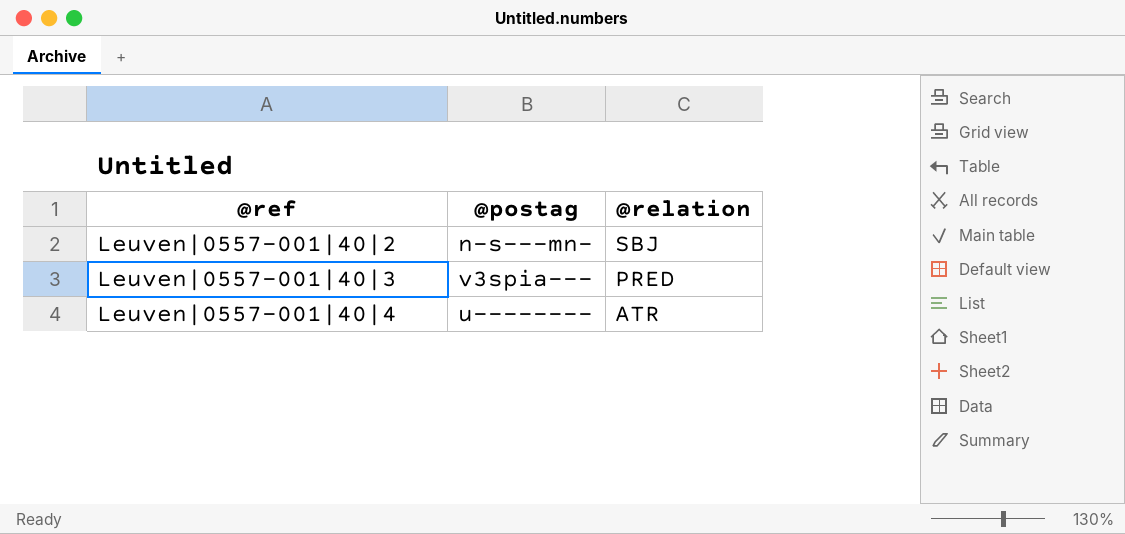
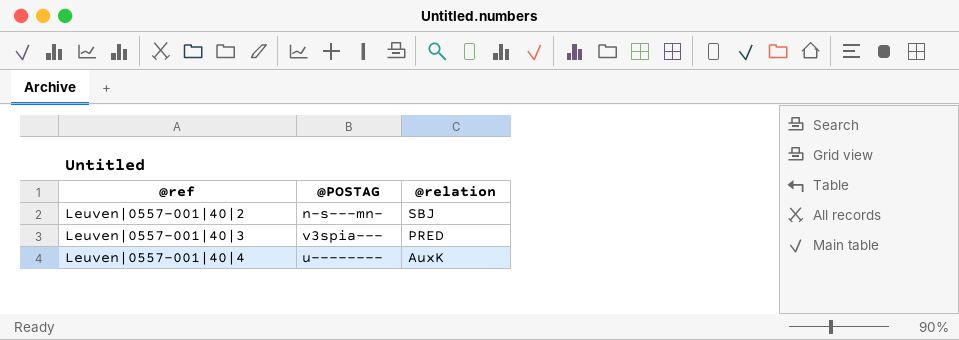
column name: @postag -> @POSTAG
Leuven|0557-001|40|4 | @relation: ATR -> AuxK

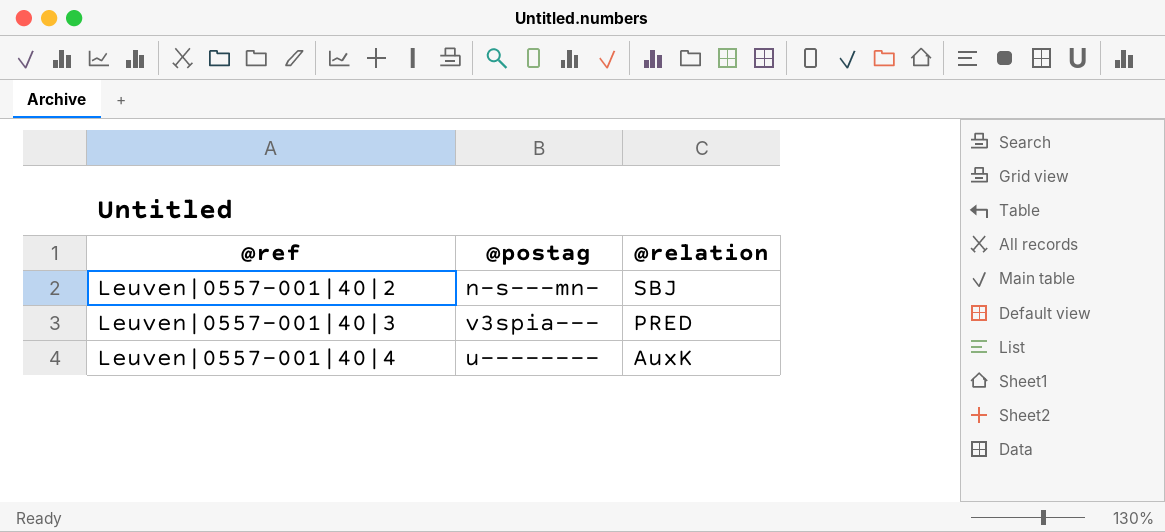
column name: @POSTAG -> @postag

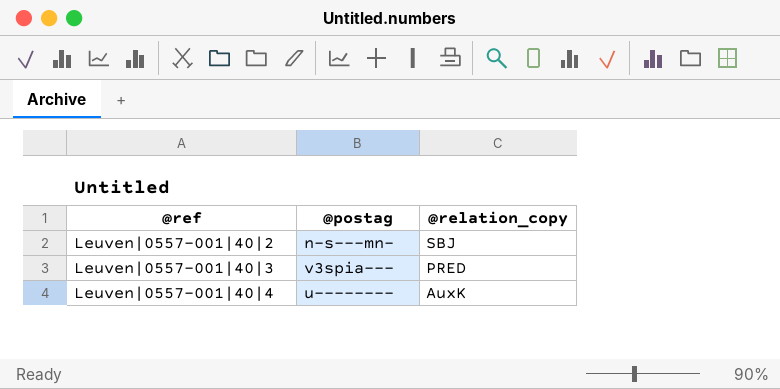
column name: @relation -> @relation_copy

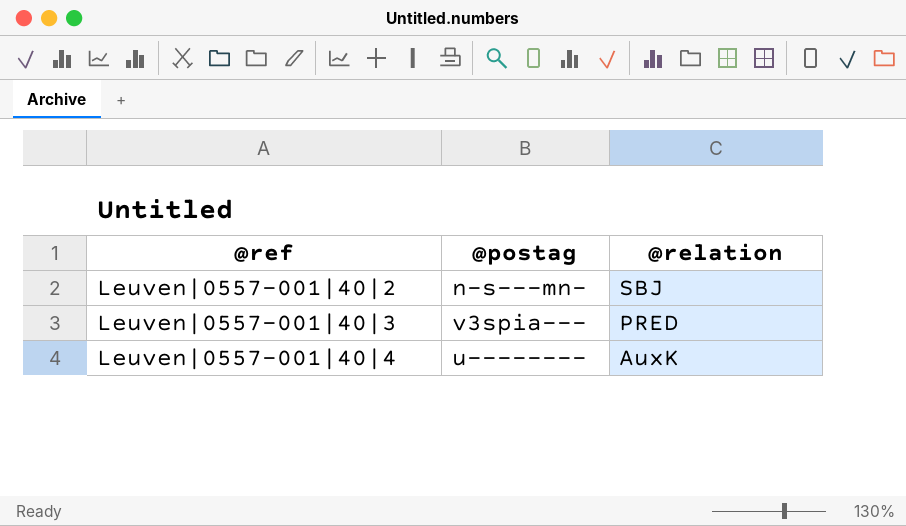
column name: @relation_copy -> @relation

